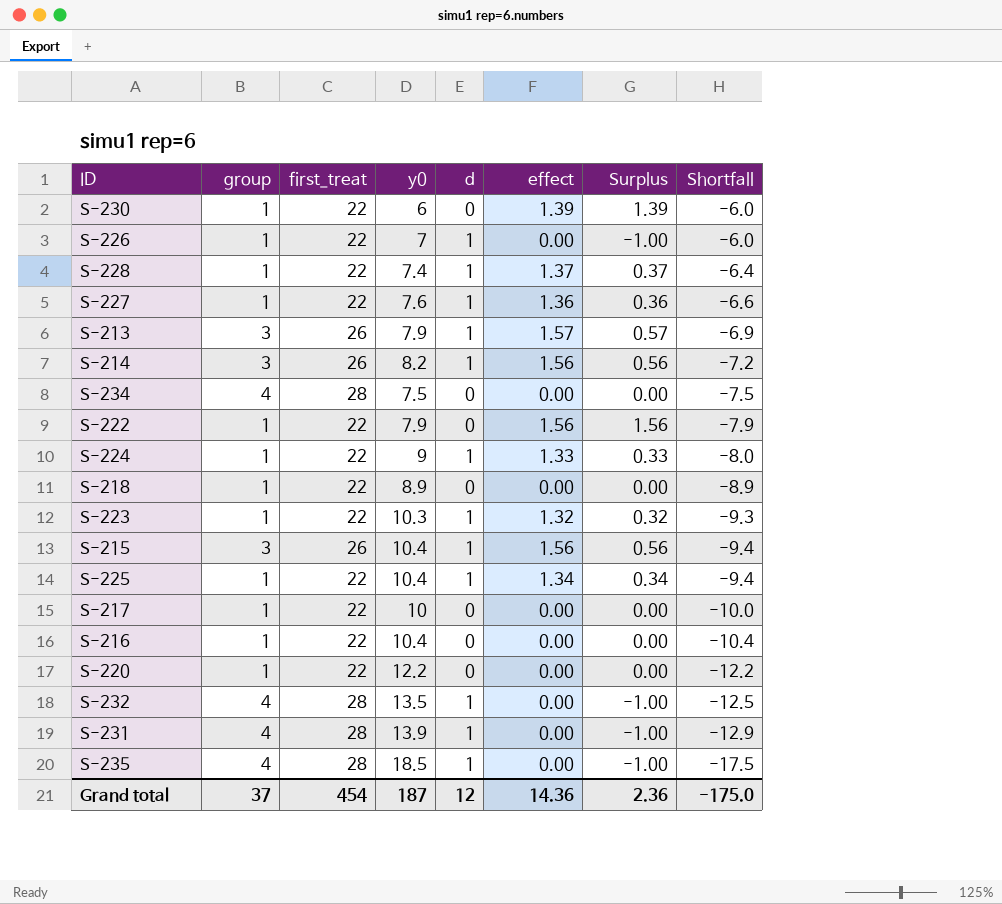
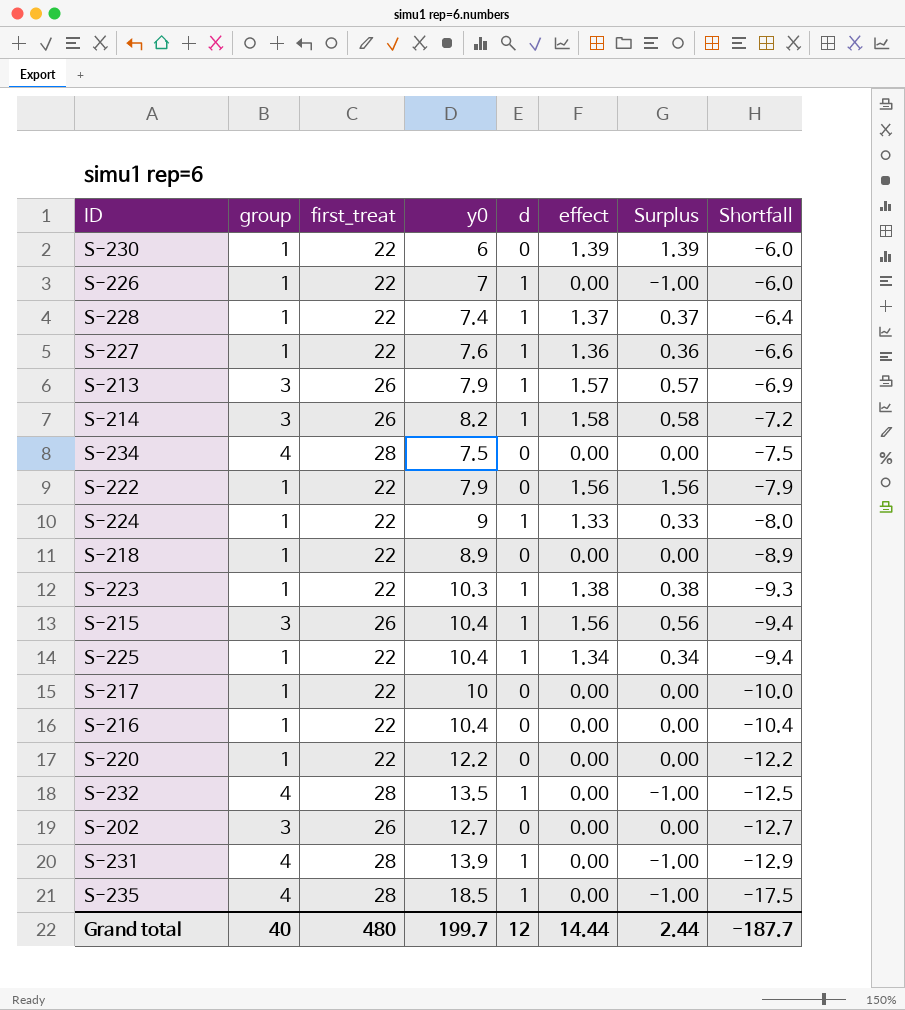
S-214 | effect: 1.56 -> 1.58
S-214 | Surplus: 0.56 -> 0.58
S-223 | effect: 1.32 -> 1.38
S-223 | Surplus: 0.32 -> 0.38
row S-202: none -> 3 | 26 | 12.7 | 0 | 0.00 | 0.00 | -12.7
Grand total | group: 37 -> 40
Grand total | first_treat: 454 -> 480
Grand total | y0: 187 -> 199.7
Grand total | effect: 14.36 -> 14.44
Grand total | Surplus: 2.36 -> 2.44
Grand total | Shortfall: -175.0 -> -187.7

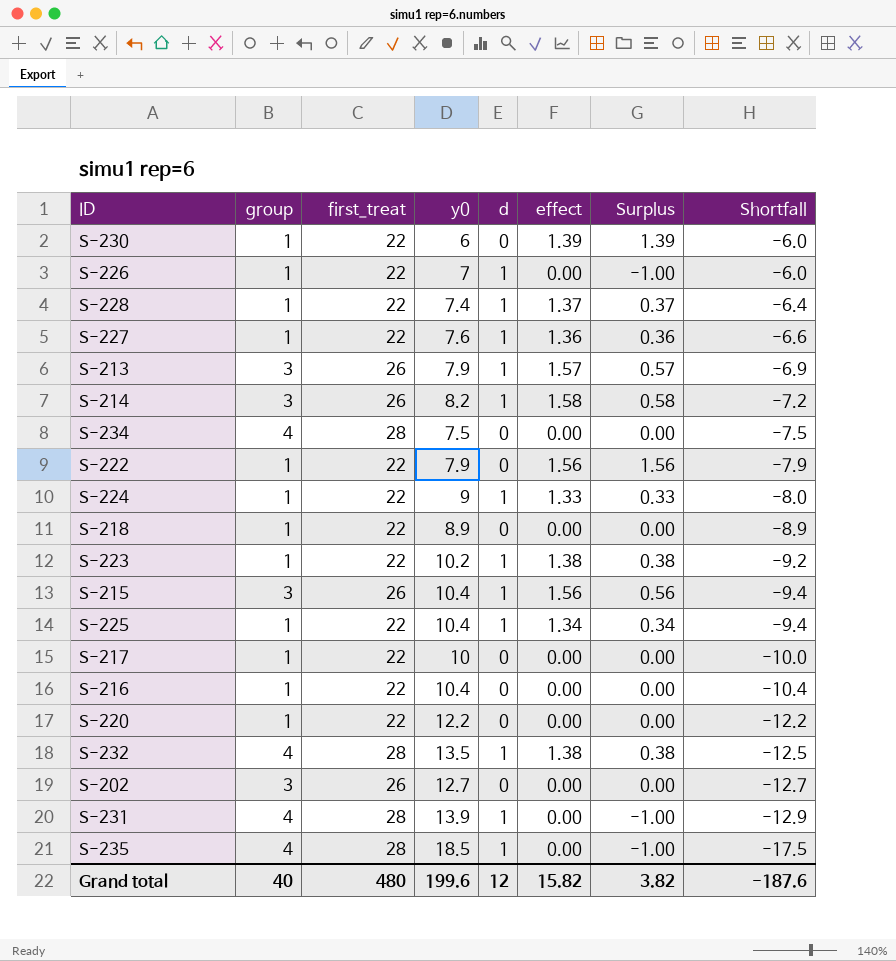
S-223 | y0: 10.3 -> 10.2
S-223 | Shortfall: -9.3 -> -9.2
S-232 | effect: 0.00 -> 1.38
S-232 | Surplus: -1.00 -> 0.38
Grand total | y0: 199.7 -> 199.6
Grand total | effect: 14.44 -> 15.82
Grand total | Surplus: 2.44 -> 3.82
Grand total | Shortfall: -187.7 -> -187.6

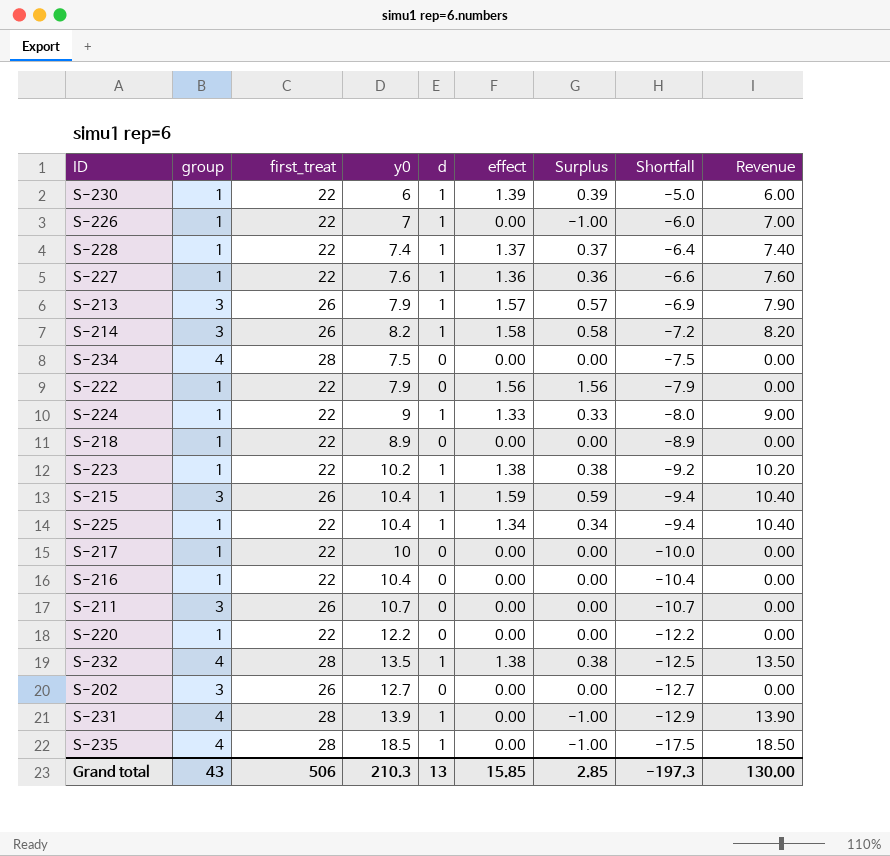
column Revenue | formula: none -> [y0] * [d]
S-230 | d: 0 -> 1
S-230 | Surplus: 1.39 -> 0.39
S-230 | Shortfall: -6.0 -> -5.0
S-215 | effect: 1.56 -> 1.59
S-215 | Surplus: 0.56 -> 0.59
row S-211: none -> 3 | 26 | 10.7 | 0 | 0.00 | 0.00 | -10.7 | 0.00
Grand total | group: 40 -> 43
Grand total | first_treat: 480 -> 506
Grand total | y0: 199.6 -> 210.3
Grand total | d: 12 -> 13
Grand total | effect: 15.82 -> 15.85
Grand total | Surplus: 3.82 -> 2.85
Grand total | Shortfall: -187.6 -> -197.3

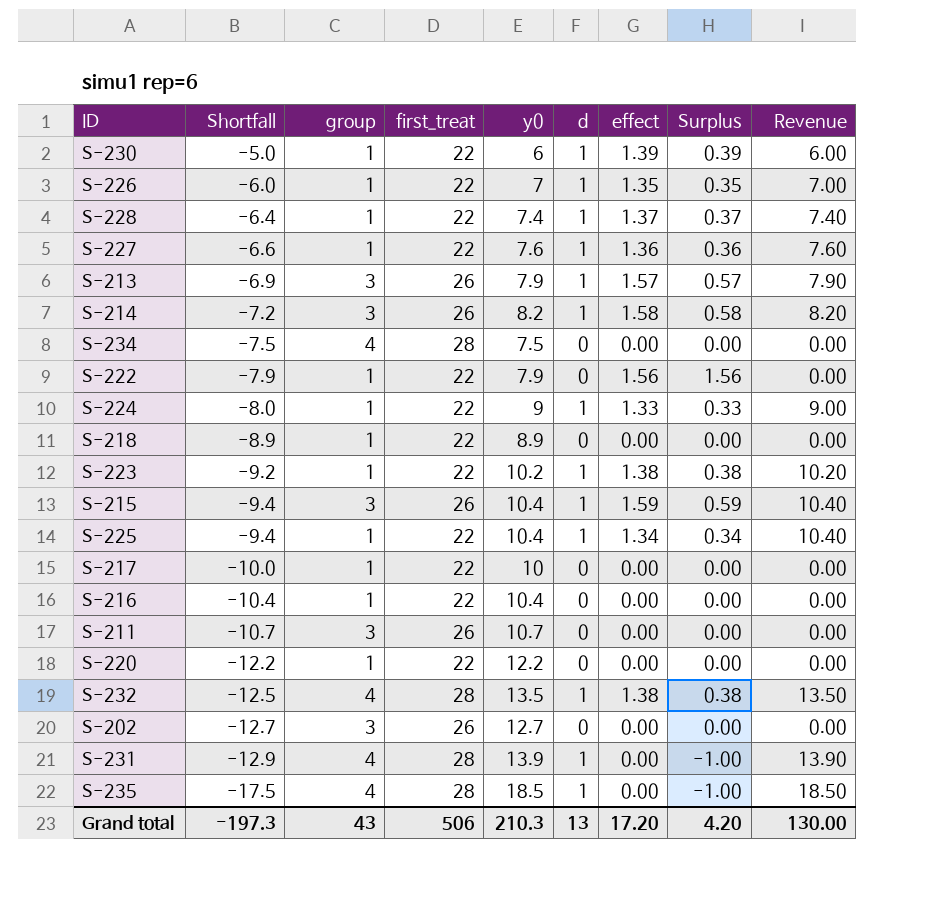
column Shortfall | position: 8 -> 2
S-226 | effect: 0.00 -> 1.35
S-226 | Surplus: -1.00 -> 0.35
Grand total | effect: 15.85 -> 17.20
Grand total | Surplus: 2.85 -> 4.20

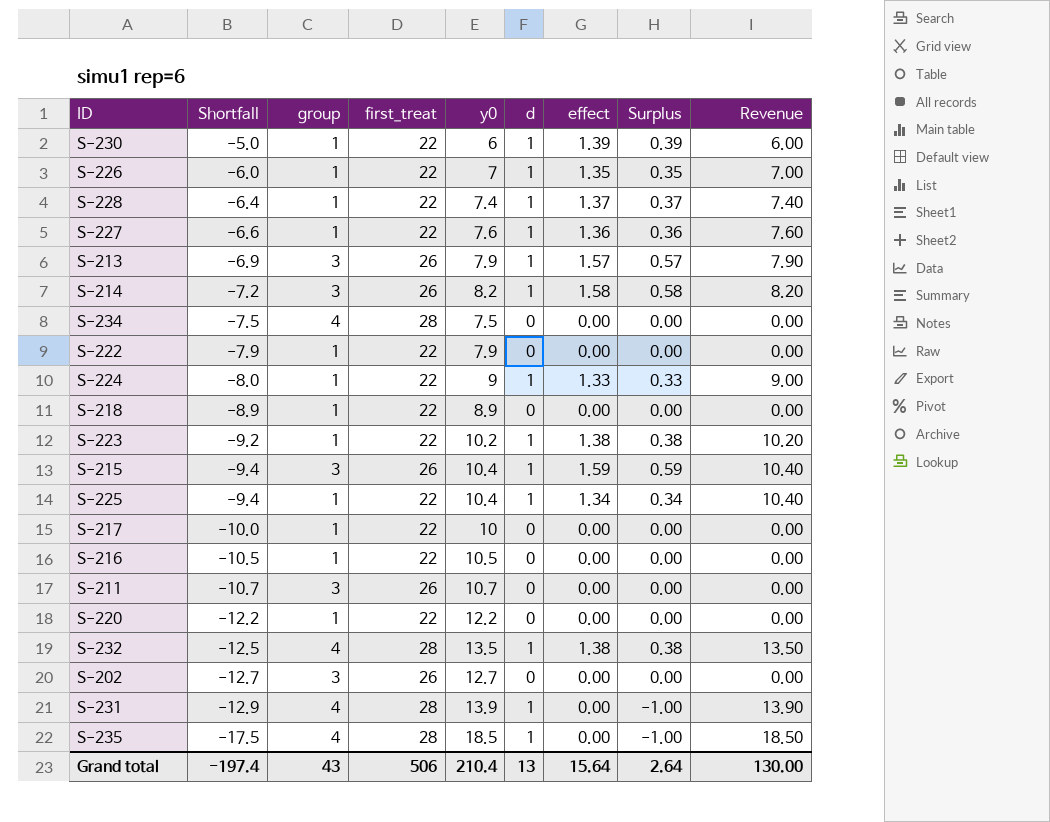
S-222 | effect: 1.56 -> 0.00
S-222 | Surplus: 1.56 -> 0.00
S-216 | Shortfall: -10.4 -> -10.5
S-216 | y0: 10.4 -> 10.5
Grand total | Shortfall: -197.3 -> -197.4
Grand total | y0: 210.3 -> 210.4
Grand total | effect: 17.20 -> 15.64
Grand total | Surplus: 4.20 -> 2.64

